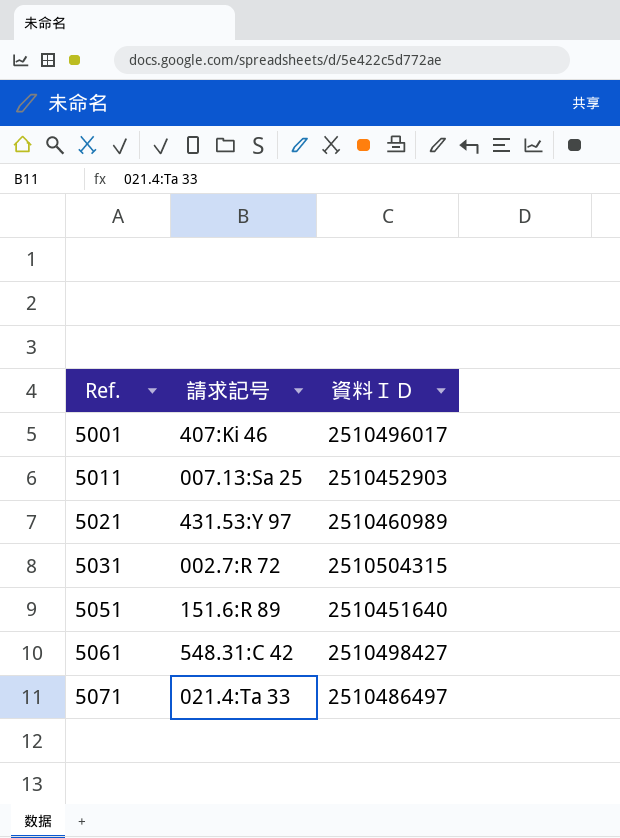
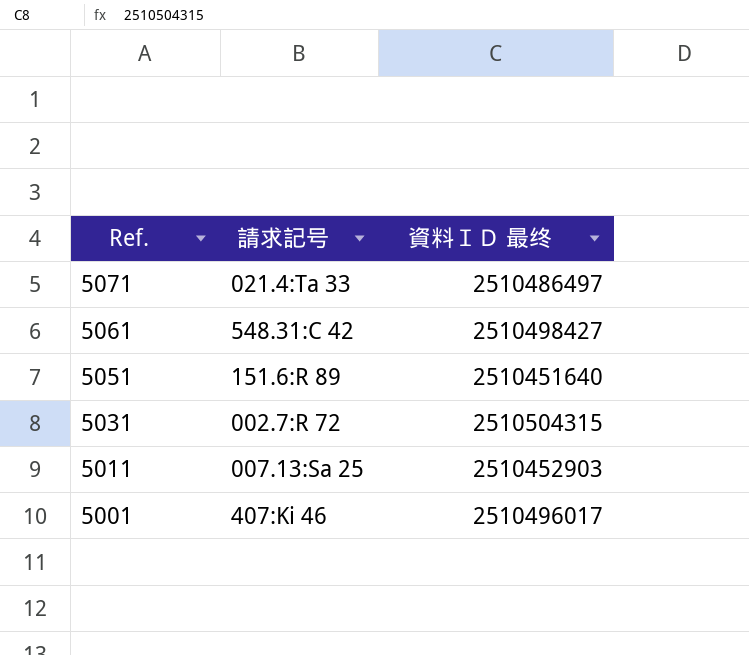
row order: Ref. ascending -> Ref. descending
column name: 資料ＩＤ -> 資料ＩＤ 最终
row 5021: 431.53:Y 97 | 2510460989 -> none

